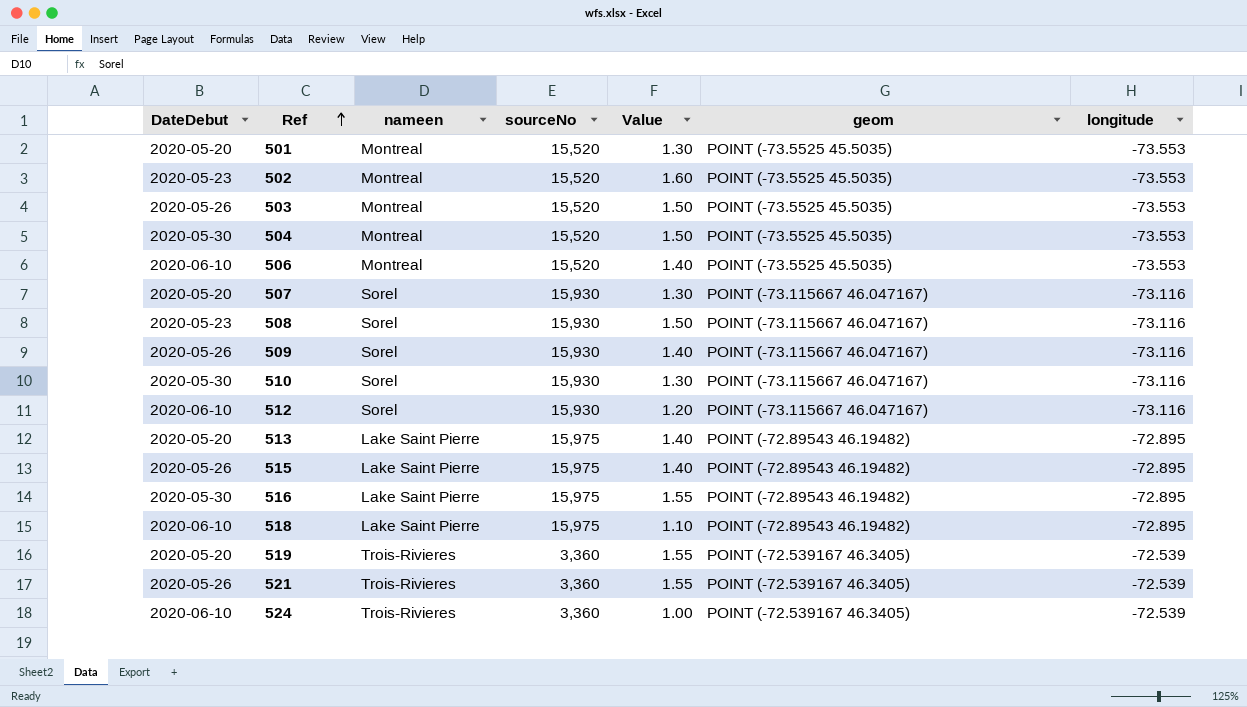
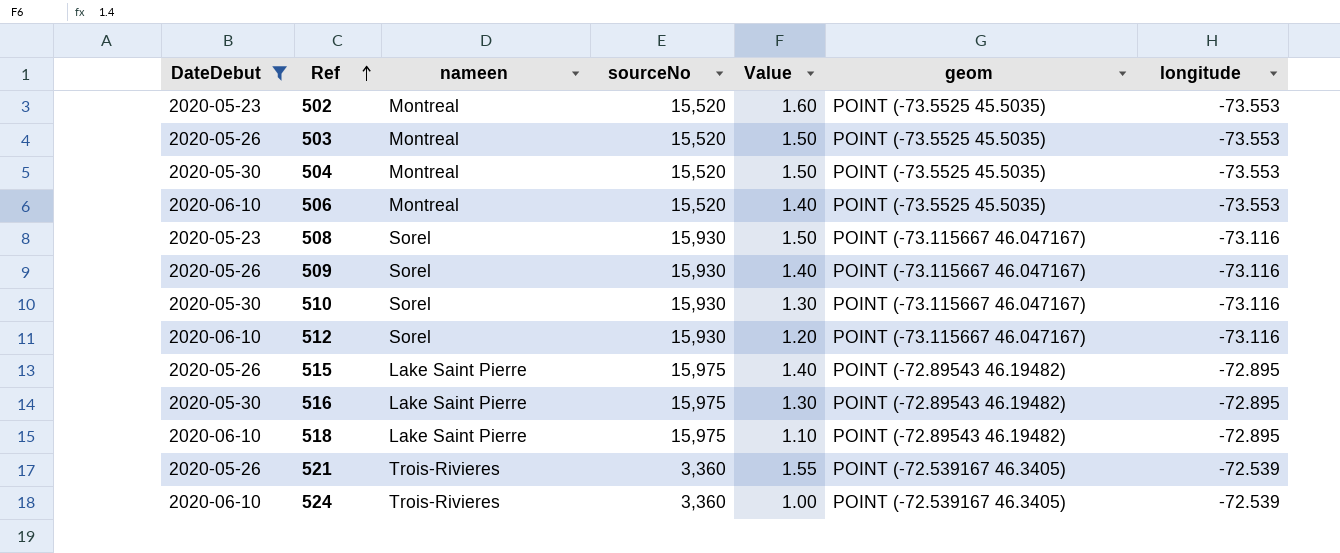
filter: none -> DateDebut != 2020-05-20
516 | Value: 1.55 -> 1.30

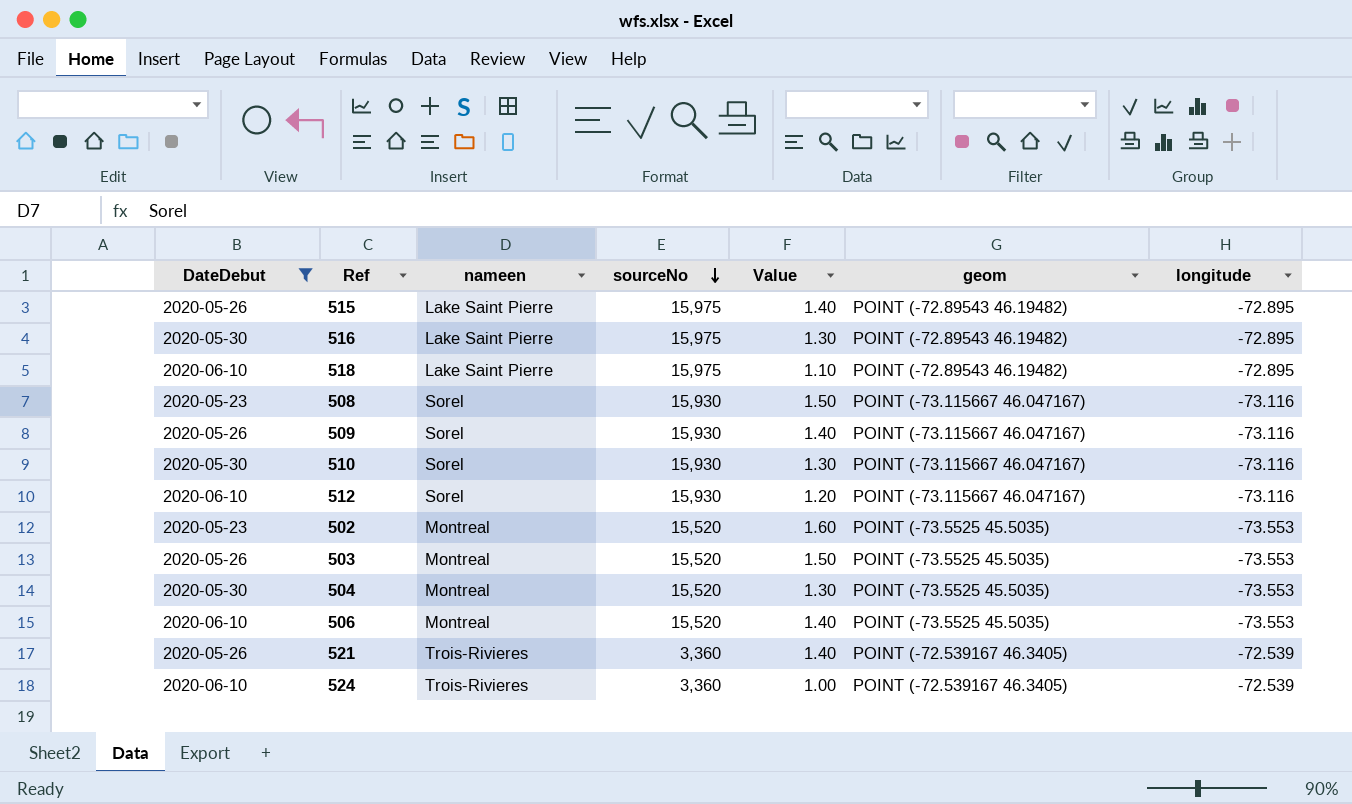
row order: Ref ascending -> sourceNo descending
504 | Value: 1.50 -> 1.30
521 | Value: 1.55 -> 1.40

